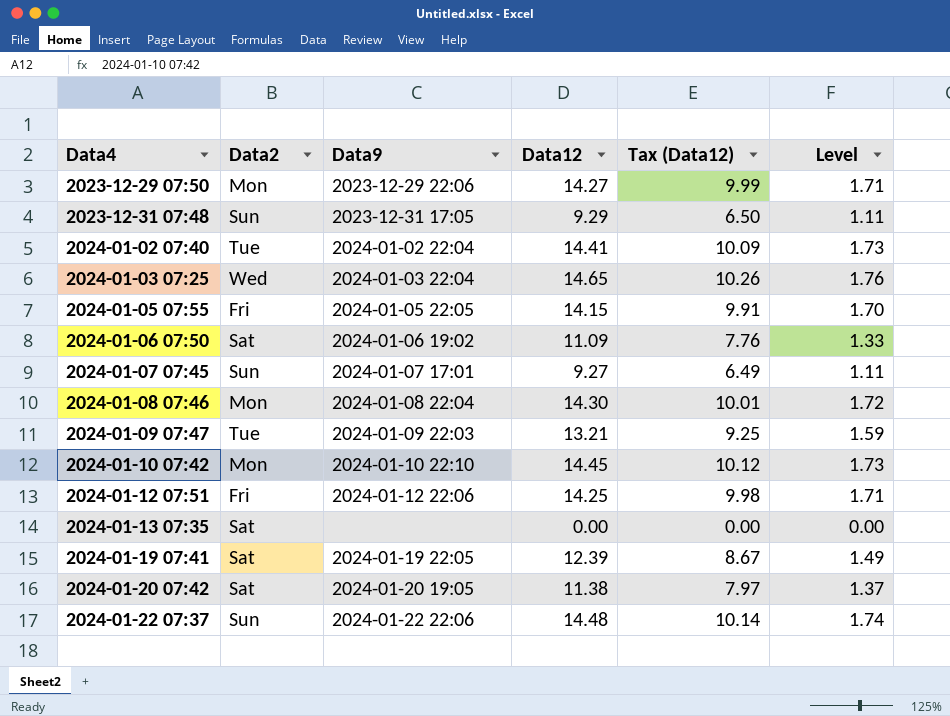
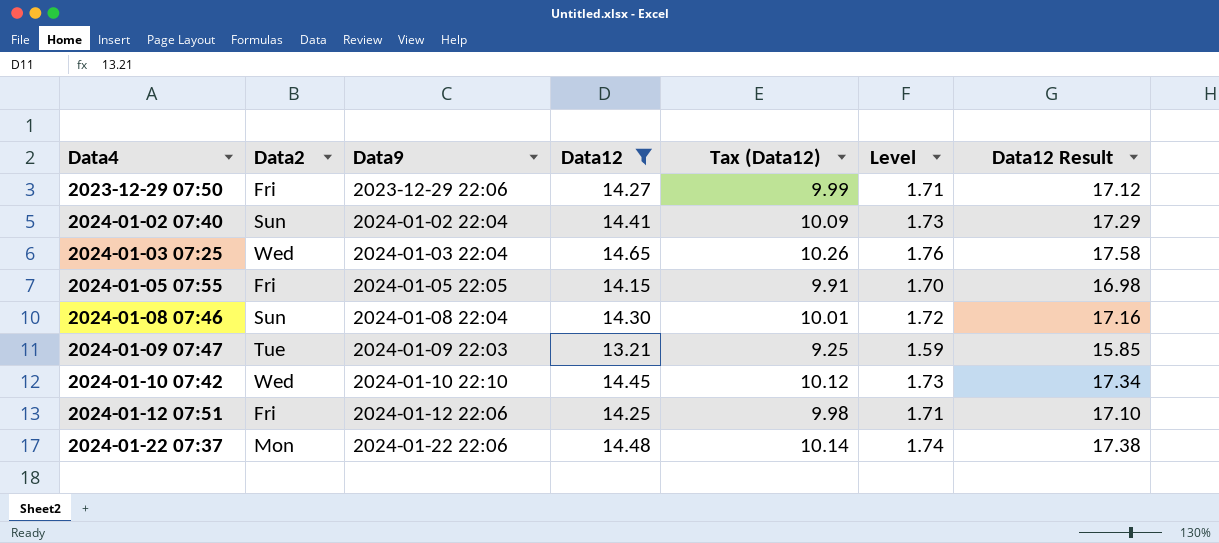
filter: none -> Data12 >= 13.21
column Data12 Result | formula: none -> [Data12] * 1.2
2023-12-29 07:50 | Data2: Mon -> Fri
2024-01-02 07:40 | Data2: Tue -> Sun
2024-01-08 07:46 | Data2: Mon -> Sun
2024-01-10 07:42 | Data2: Mon -> Wed
2024-01-22 07:37 | Data2: Sun -> Mon

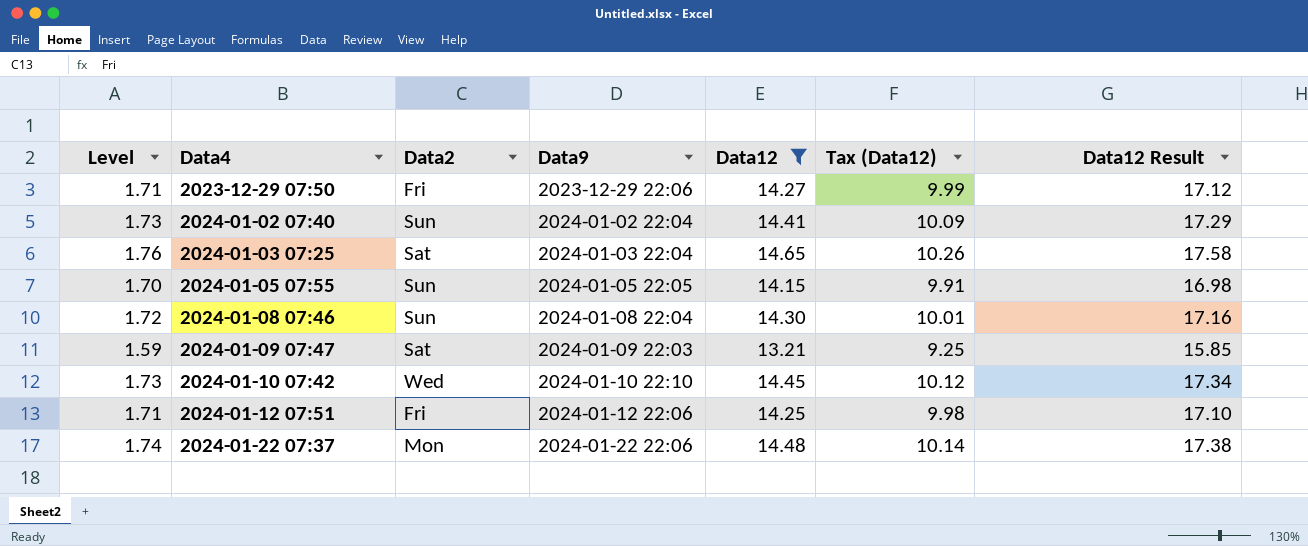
column Level | position: 6 -> 1
2024-01-03 07:25 | Data2: Wed -> Sat
2024-01-05 07:55 | Data2: Fri -> Sun
2024-01-09 07:47 | Data2: Tue -> Sat

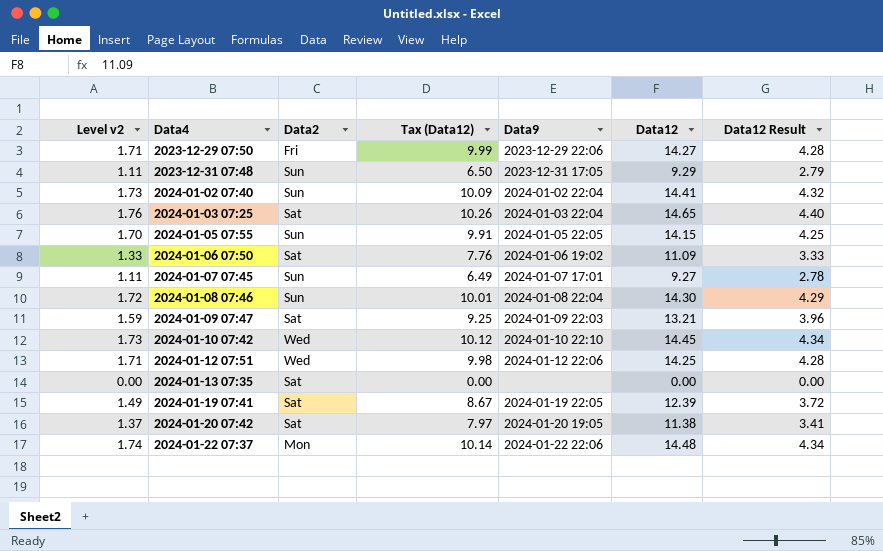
filter: Data12 >= 13.21 -> none
column name: Level -> Level v2
column Tax (Data12) | position: 6 -> 4
column Data12 Result | formula: [Data12] * 1.2 -> [Data12] * 0.3
2024-01-12 07:51 | Data2: Fri -> Wed

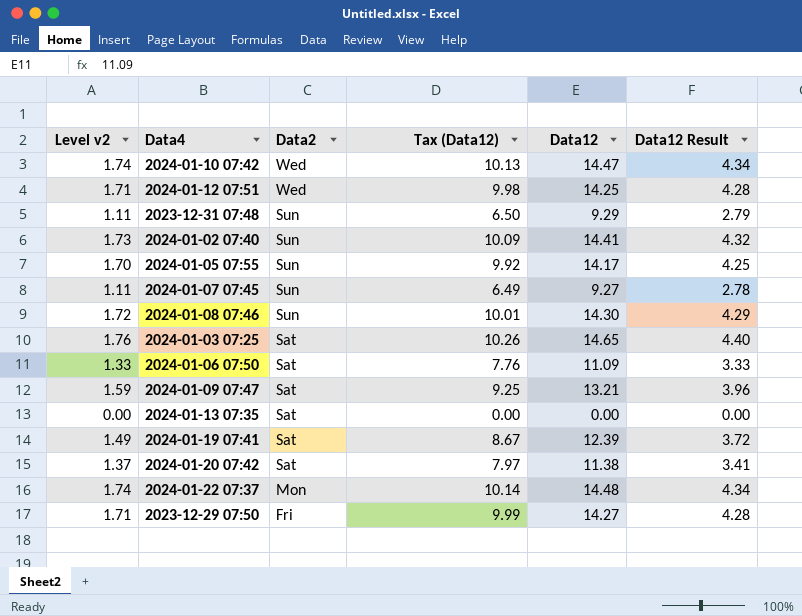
row order: Data4 ascending -> Data2 descending
column Data9 | position: 5 -> none
2024-01-10 07:42 | Level v2: 1.73 -> 1.74
2024-01-10 07:42 | Tax (Data12): 10.12 -> 10.13
2024-01-10 07:42 | Data12: 14.45 -> 14.47
2024-01-05 07:55 | Tax (Data12): 9.91 -> 9.92
2024-01-05 07:55 | Data12: 14.15 -> 14.17

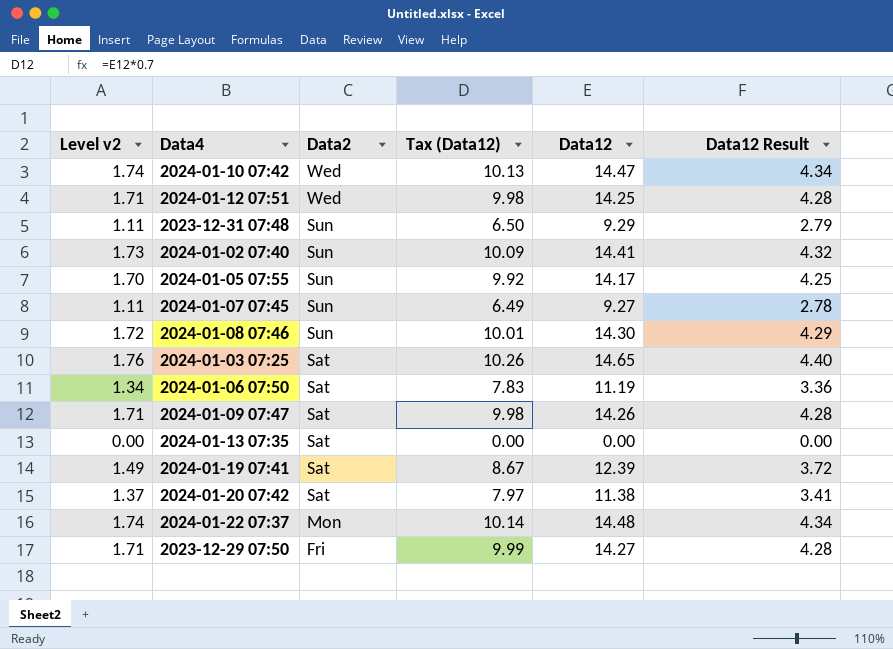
2024-01-06 07:50 | Level v2: 1.33 -> 1.34
2024-01-06 07:50 | Tax (Data12): 7.76 -> 7.83
2024-01-06 07:50 | Data12: 11.09 -> 11.19
2024-01-06 07:50 | Data12 Result: 3.33 -> 3.36
2024-01-09 07:47 | Level v2: 1.59 -> 1.71
2024-01-09 07:47 | Tax (Data12): 9.25 -> 9.98
2024-01-09 07:47 | Data12: 13.21 -> 14.26
2024-01-09 07:47 | Data12 Result: 3.96 -> 4.28

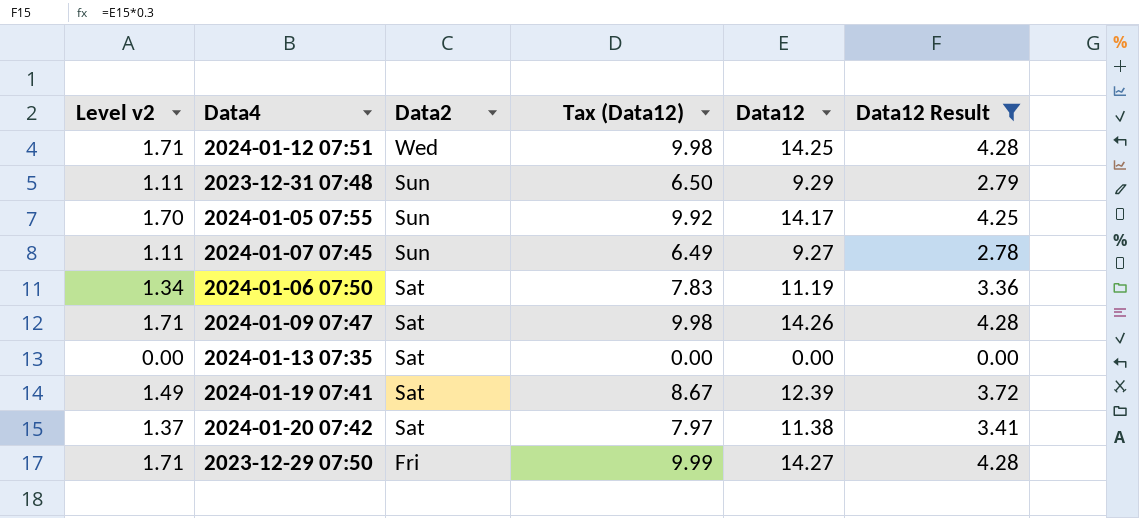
filter: none -> Data12 Result <= 4.28

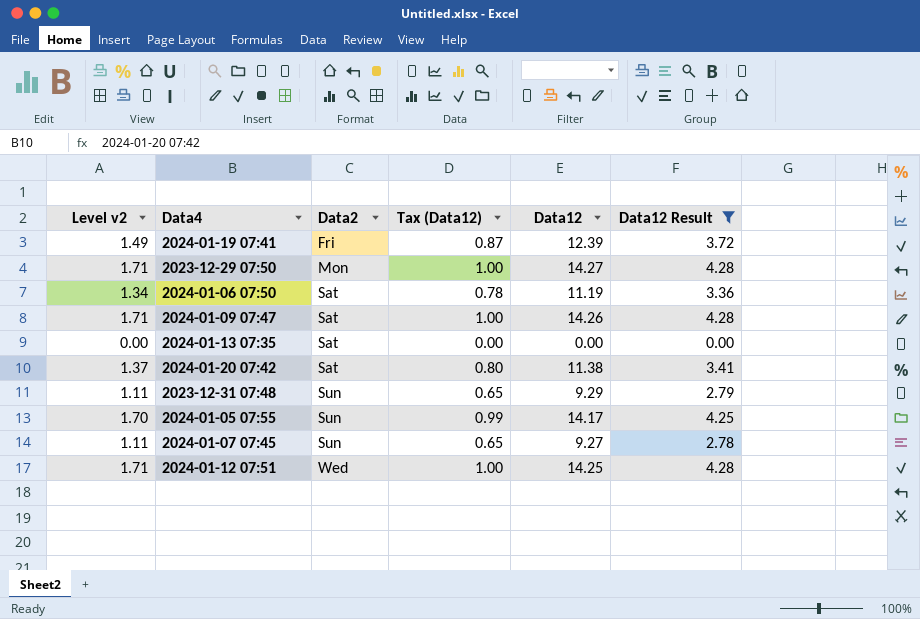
row order: Data2 descending -> Data2 ascending
column Tax (Data12) | formula: [Data12] * 0.7 -> [Data12] * 0.07
2024-01-19 07:41 | Data2: Sat -> Fri
2023-12-29 07:50 | Data2: Fri -> Mon

